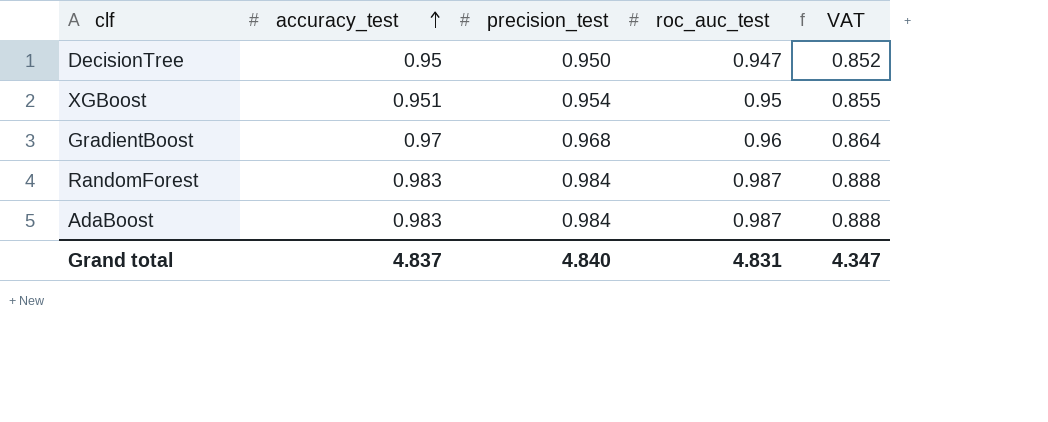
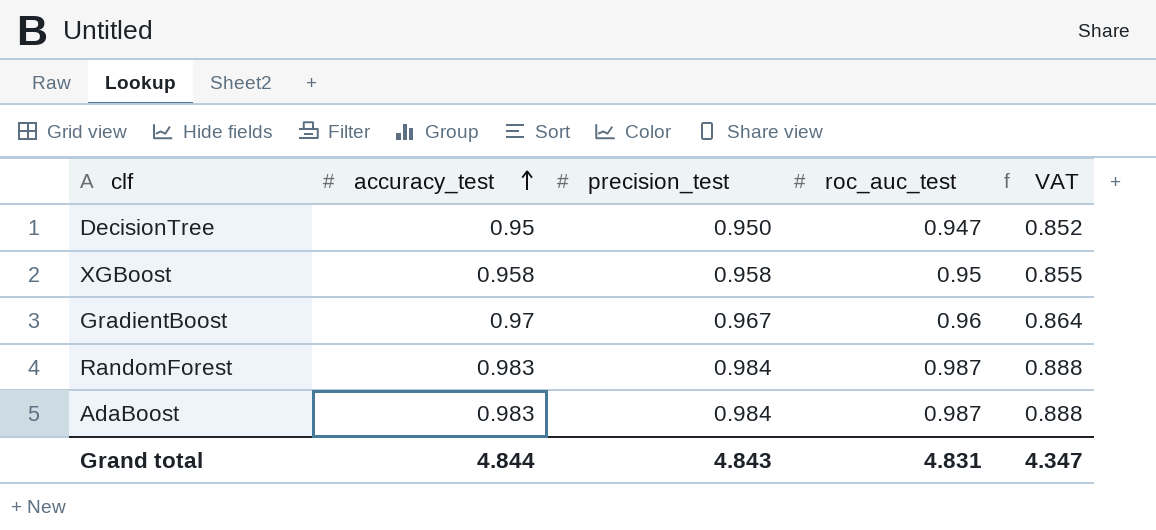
XGBoost | accuracy_test: 0.951 -> 0.958
XGBoost | precision_test: 0.954 -> 0.958
GradientBoost | precision_test: 0.968 -> 0.967
Grand total | accuracy_test: 4.837 -> 4.844
Grand total | precision_test: 4.840 -> 4.843

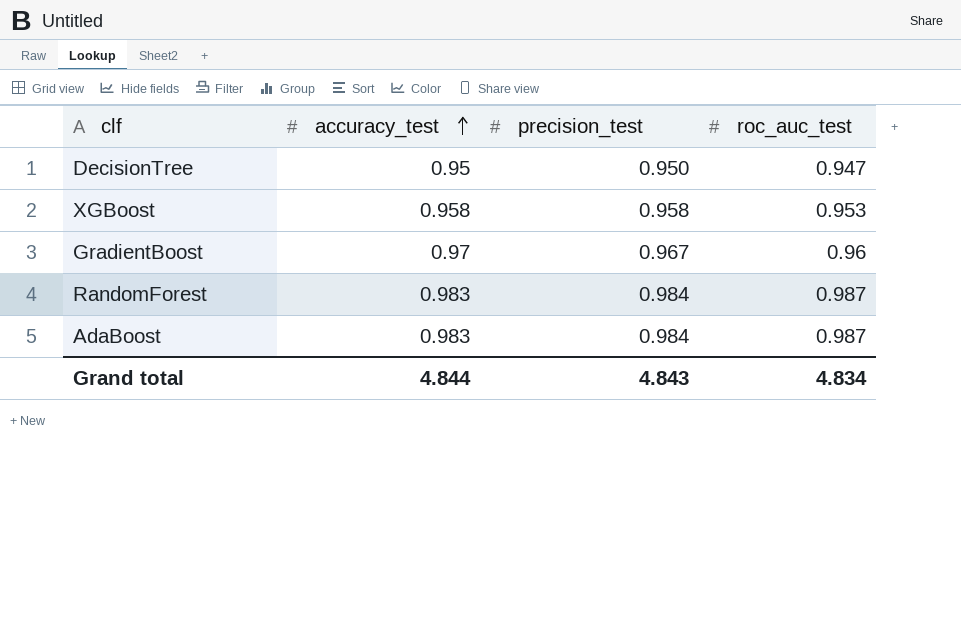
column VAT | formula: [roc_auc_test] * 0.9 -> none
XGBoost | roc_auc_test: 0.95 -> 0.953
Grand total | roc_auc_test: 4.831 -> 4.834

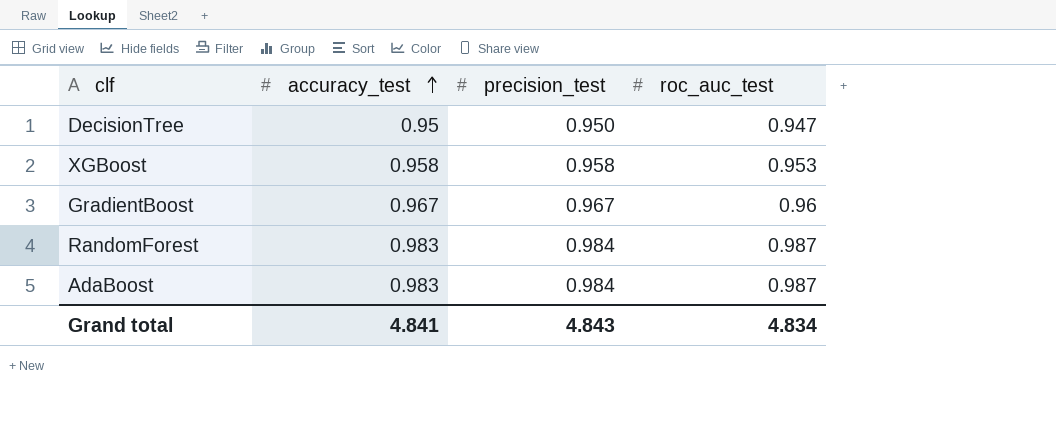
GradientBoost | accuracy_test: 0.97 -> 0.967
Grand total | accuracy_test: 4.844 -> 4.841

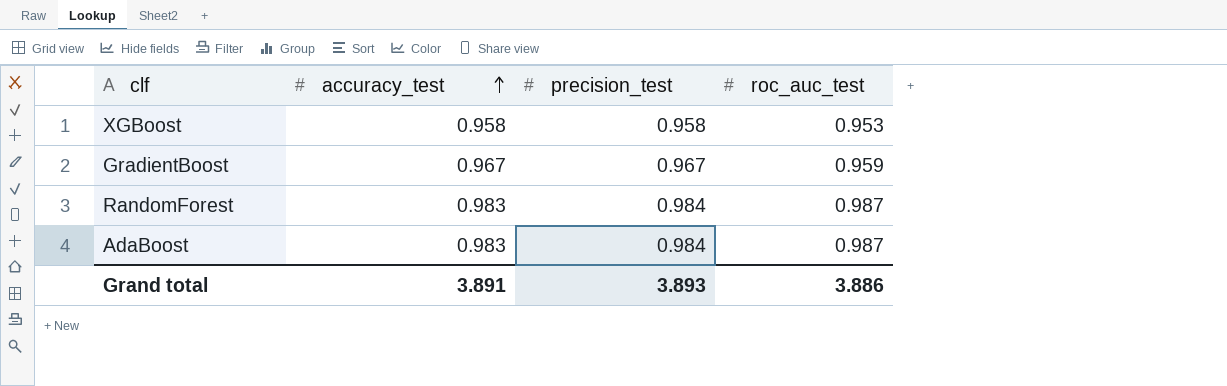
row DecisionTree: 0.95 | 0.950 | 0.947 -> none
GradientBoost | roc_auc_test: 0.96 -> 0.959
Grand total | accuracy_test: 4.841 -> 3.891
Grand total | precision_test: 4.843 -> 3.893
Grand total | roc_auc_test: 4.834 -> 3.886

